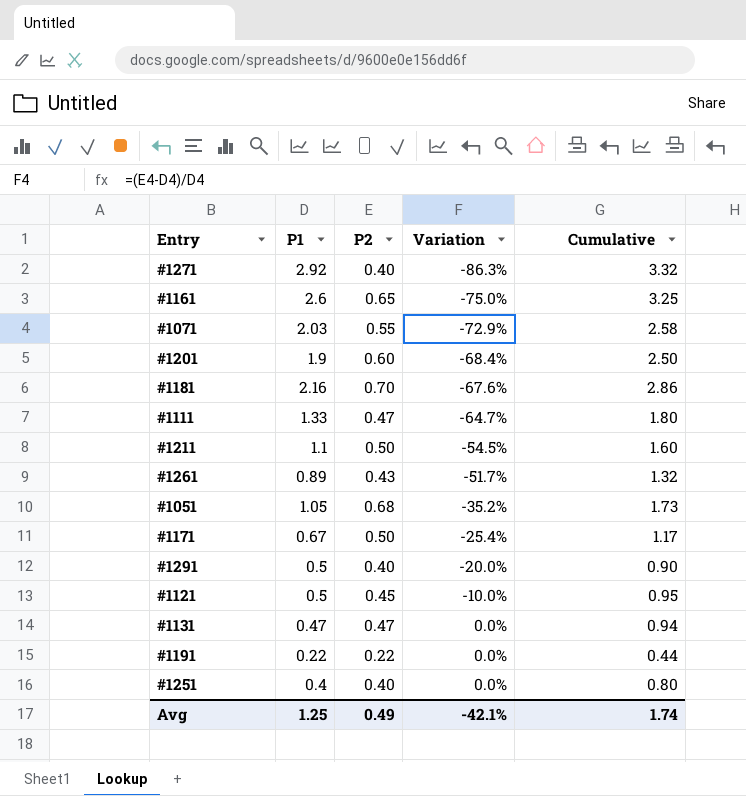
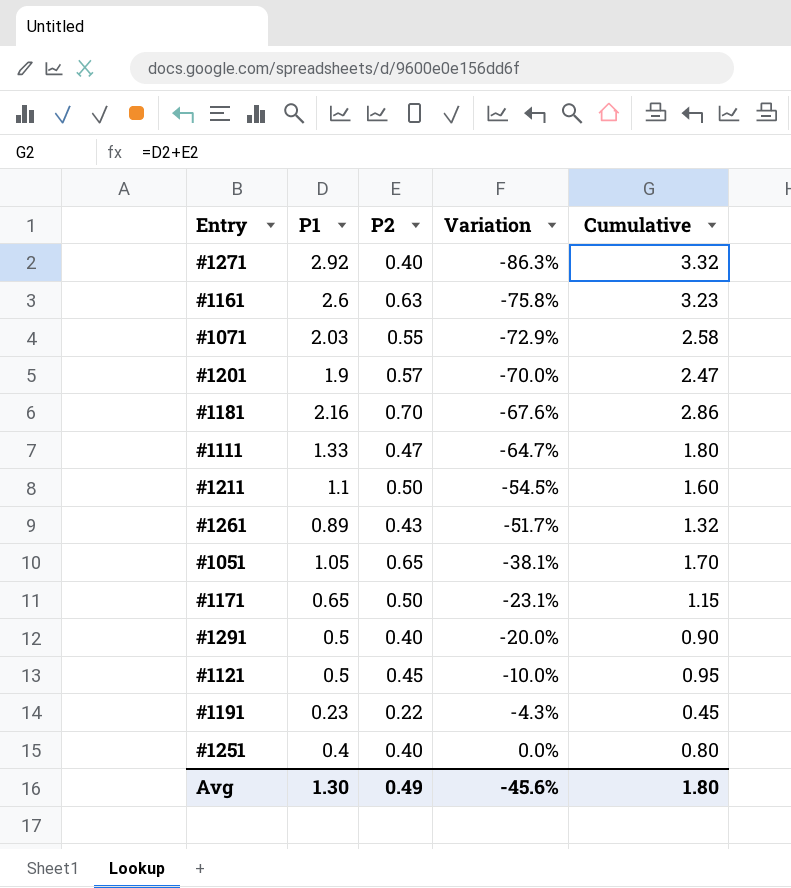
row #1131: 0.47 | 0.47 | 0.0% | 0.94 -> none
#1161 | P2: 0.65 -> 0.63
#1161 | Variation: -75.0% -> -75.8%
#1161 | Cumulative: 3.25 -> 3.23
#1201 | P2: 0.60 -> 0.57
#1201 | Variation: -68.4% -> -70.0%
#1201 | Cumulative: 2.50 -> 2.47
#1051 | P2: 0.68 -> 0.65
#1051 | Variation: -35.2% -> -38.1%
#1051 | Cumulative: 1.73 -> 1.70
#1171 | P1: 0.67 -> 0.65
#1171 | Variation: -25.4% -> -23.1%
#1171 | Cumulative: 1.17 -> 1.15
#1191 | P1: 0.22 -> 0.23
#1191 | Variation: 0.0% -> -4.3%
#1191 | Cumulative: 0.44 -> 0.45
Avg | P1: 1.25 -> 1.30
Avg | Variation: -42.1% -> -45.6%
Avg | Cumulative: 1.74 -> 1.80

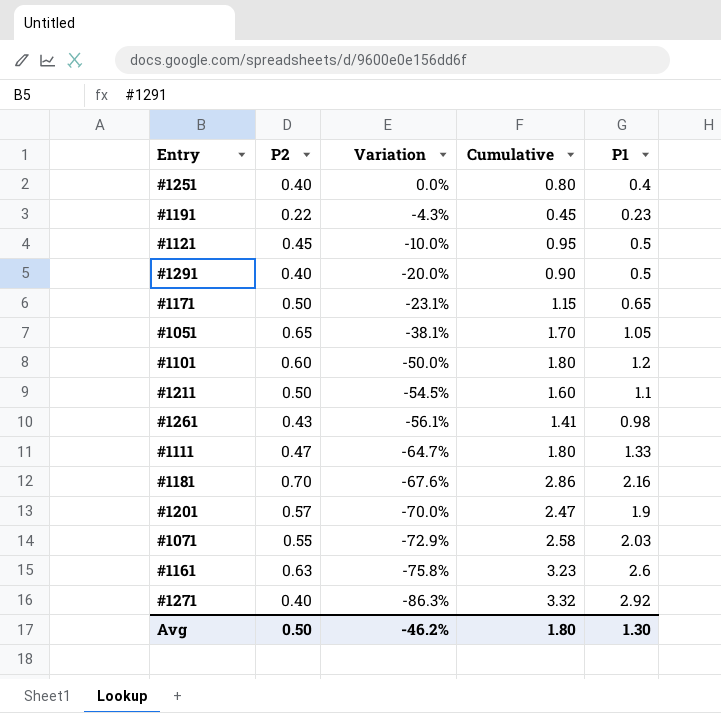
row order: Variation ascending -> Variation descending
column P1 | position: 2 -> 5
row #1101: none -> 0.60 | -50.0% | 1.80 | 1.2
#1261 | Variation: -51.7% -> -56.1%
#1261 | Cumulative: 1.32 -> 1.41
#1261 | P1: 0.89 -> 0.98
Avg | P2: 0.49 -> 0.50
Avg | Variation: -45.6% -> -46.2%

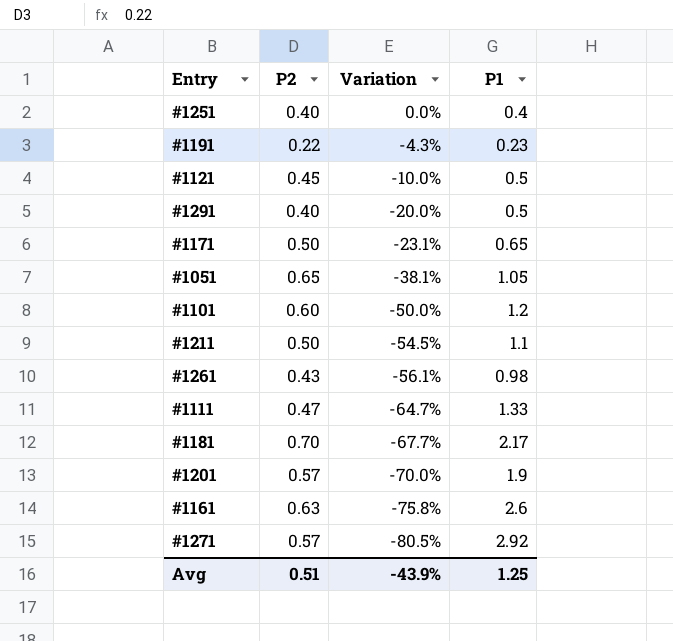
column Cumulative | formula: [P2] + [P1] -> none
row #1071: 0.55 | -72.9% | 2.58 | 2.03 -> none
#1181 | Variation: -67.6% -> -67.7%
#1181 | P1: 2.16 -> 2.17
#1271 | P2: 0.40 -> 0.57
#1271 | Variation: -86.3% -> -80.5%
Avg | P2: 0.50 -> 0.51
Avg | Variation: -46.2% -> -43.9%
Avg | P1: 1.30 -> 1.25

